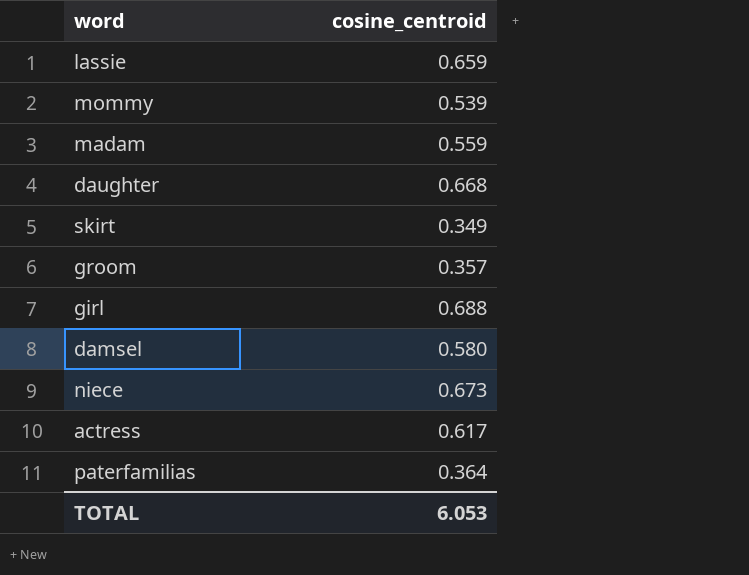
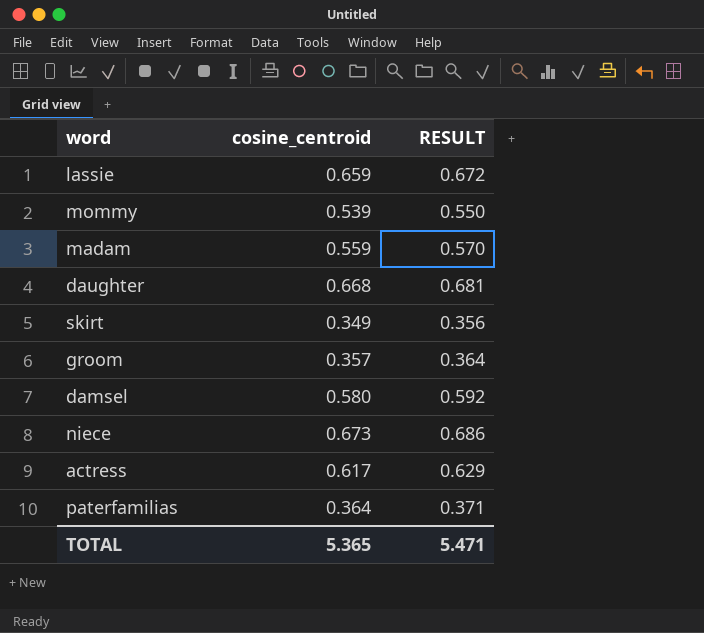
column RESULT | formula: none -> [cosine_centroid] * 1.02
row girl: 0.688 -> none
TOTAL | cosine_centroid: 6.053 -> 5.365

